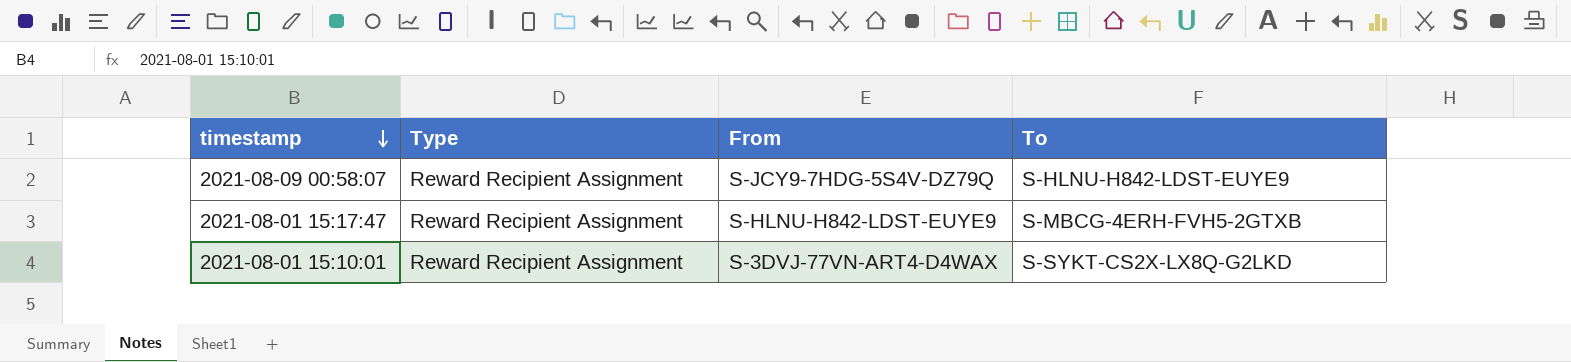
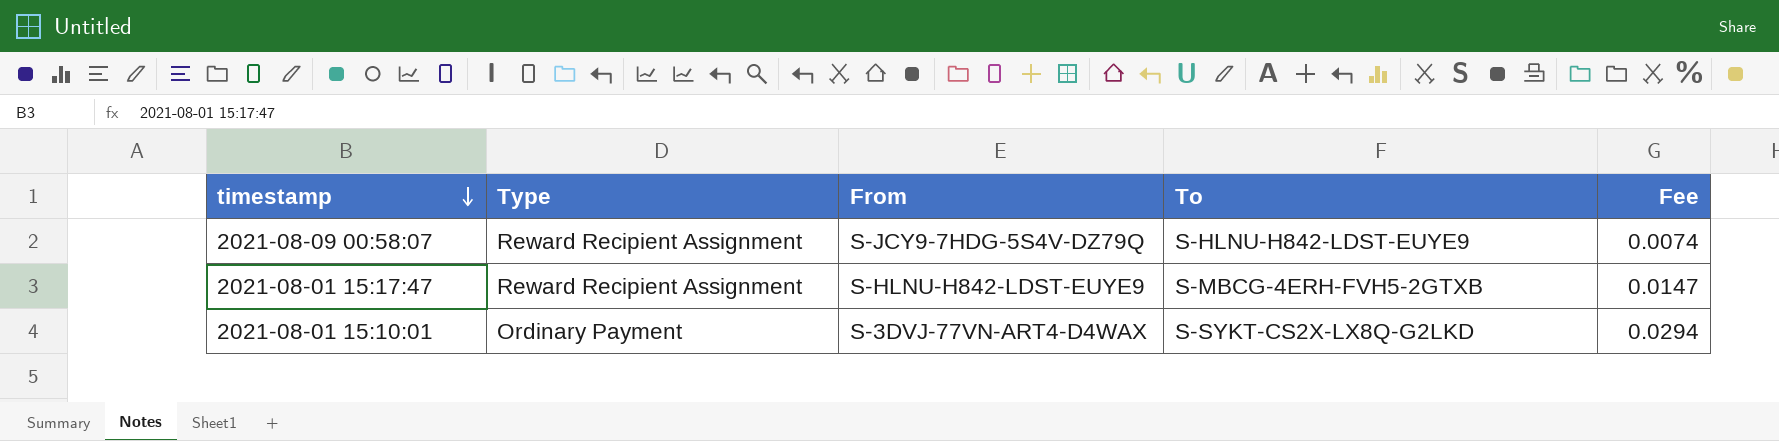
column Fee | position: none -> 5
2021-08-01 15:10:01 | Type: Reward Recipient Assignment -> Ordinary Payment

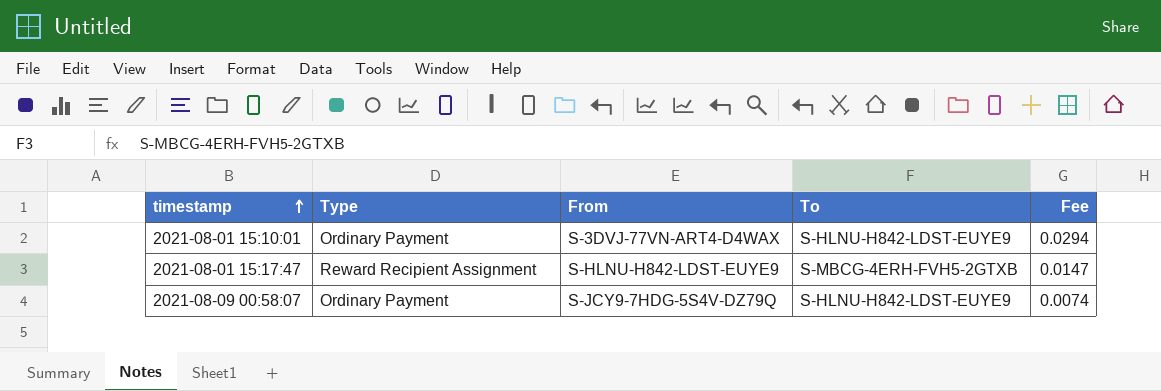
row order: timestamp descending -> timestamp ascending
2021-08-01 15:10:01 | To: S-SYKT-CS2X-LX8Q-G2LKD -> S-HLNU-H842-LDST-EUYE9
2021-08-09 00:58:07 | Type: Reward Recipient Assignment -> Ordinary Payment

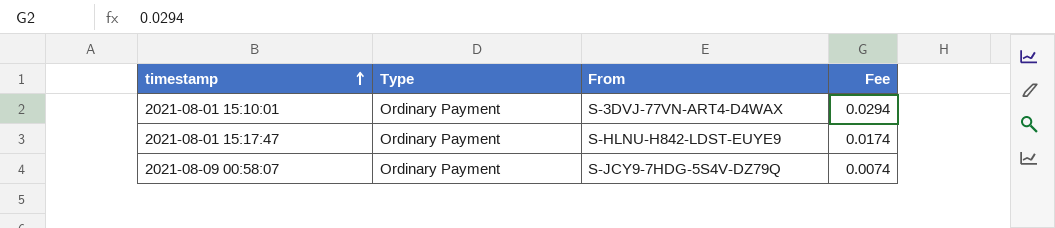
column To | position: 4 -> none
2021-08-01 15:17:47 | Type: Reward Recipient Assignment -> Ordinary Payment
2021-08-01 15:17:47 | Fee: 0.0147 -> 0.0174

